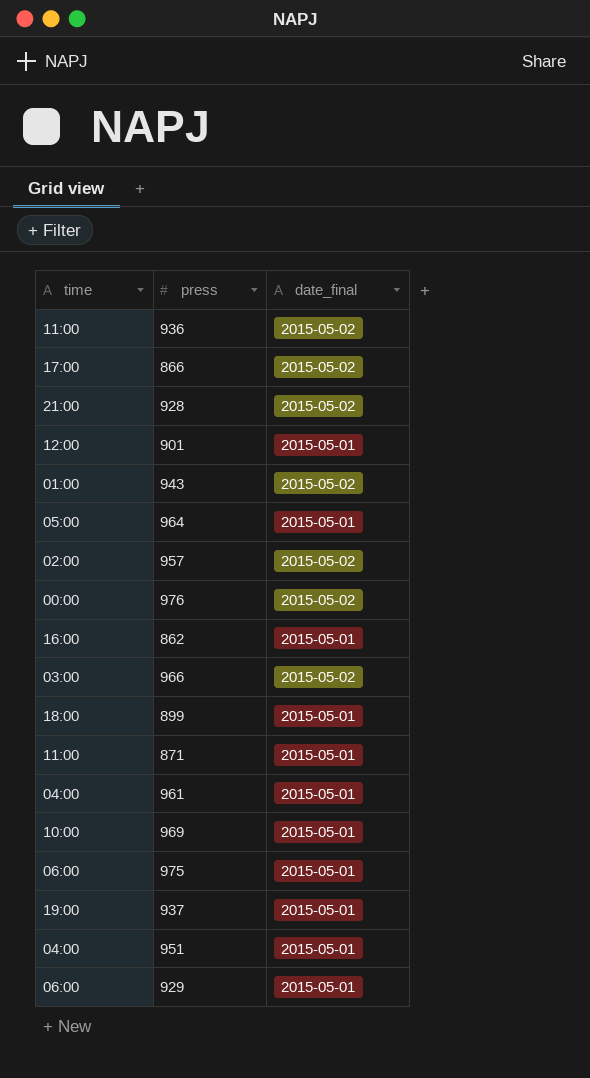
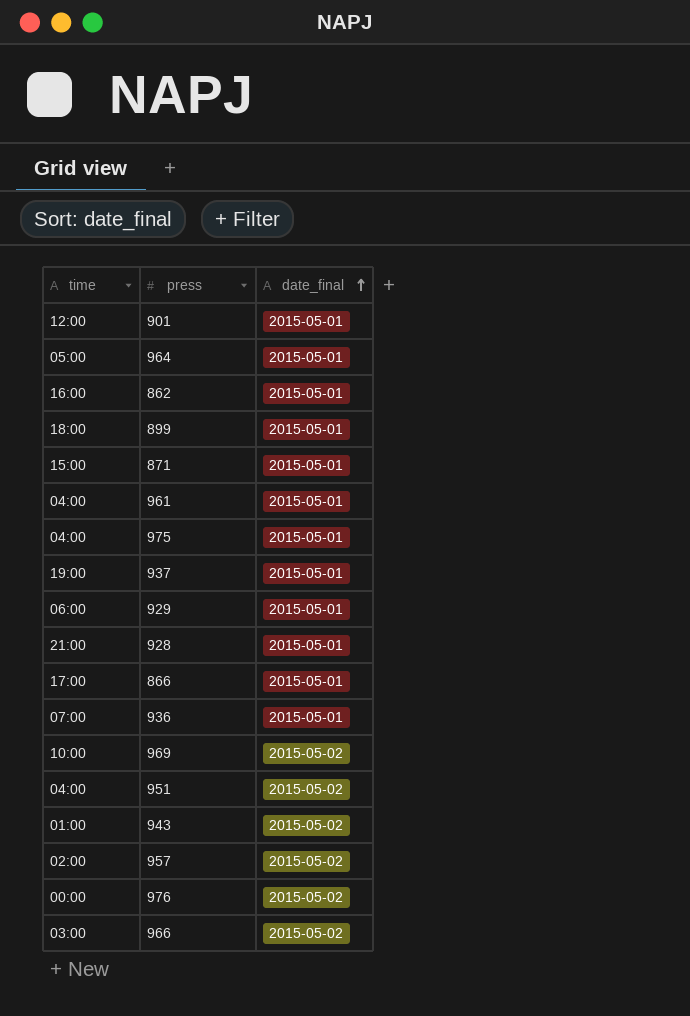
row order: none -> date_final ascending
871 | time: 11:00 -> 15:00
975 | time: 06:00 -> 04:00
928 | date_final: 2015-05-02 -> 2015-05-01
866 | date_final: 2015-05-02 -> 2015-05-01
936 | time: 11:00 -> 07:00
936 | date_final: 2015-05-02 -> 2015-05-01
969 | date_final: 2015-05-01 -> 2015-05-02
951 | date_final: 2015-05-01 -> 2015-05-02

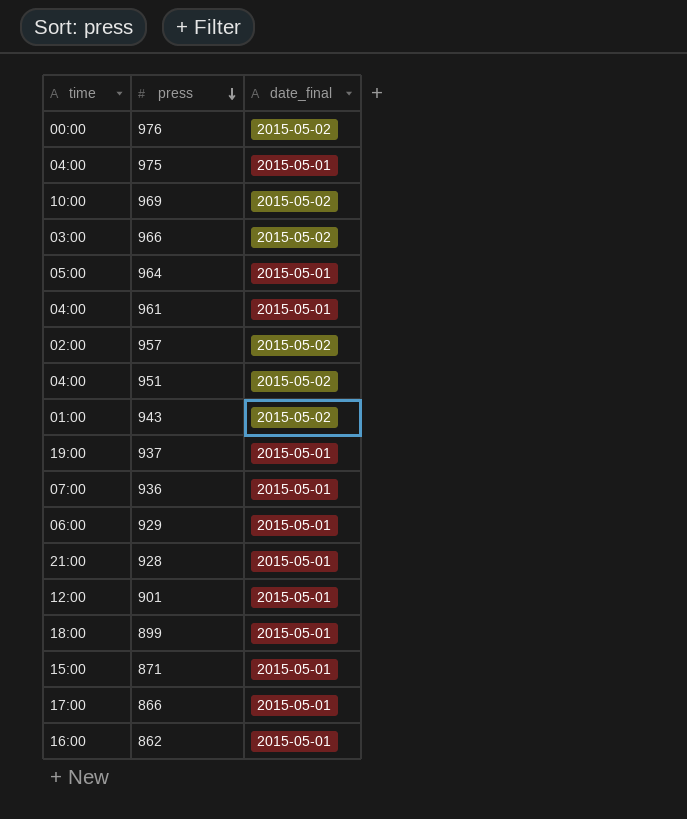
row order: date_final ascending -> press descending

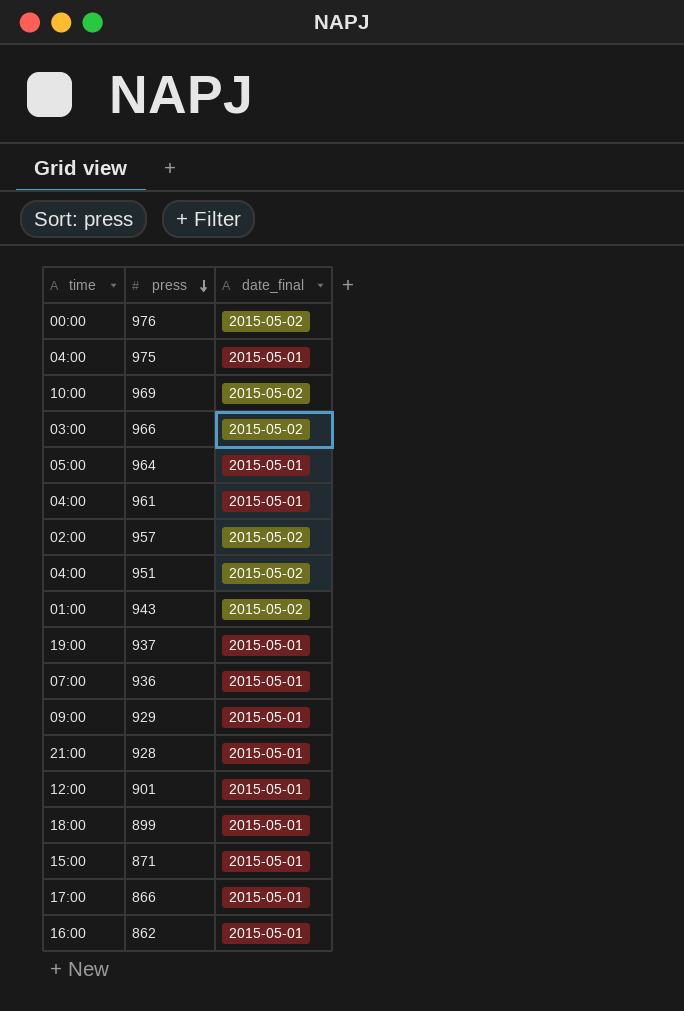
929 | time: 06:00 -> 09:00

